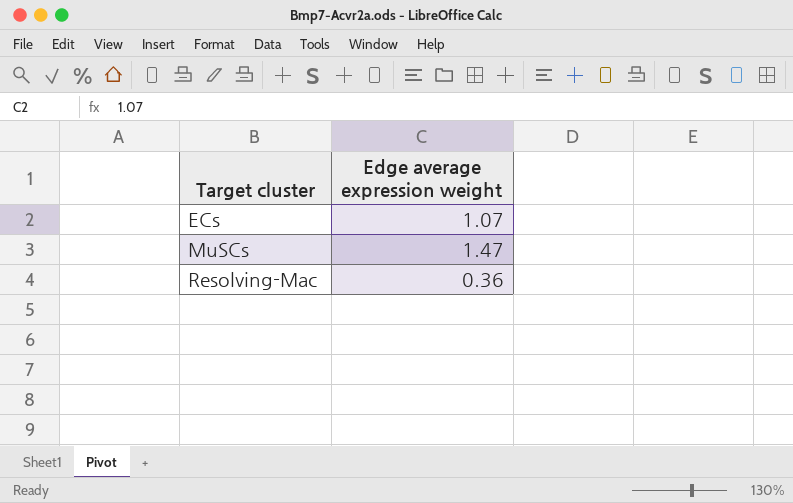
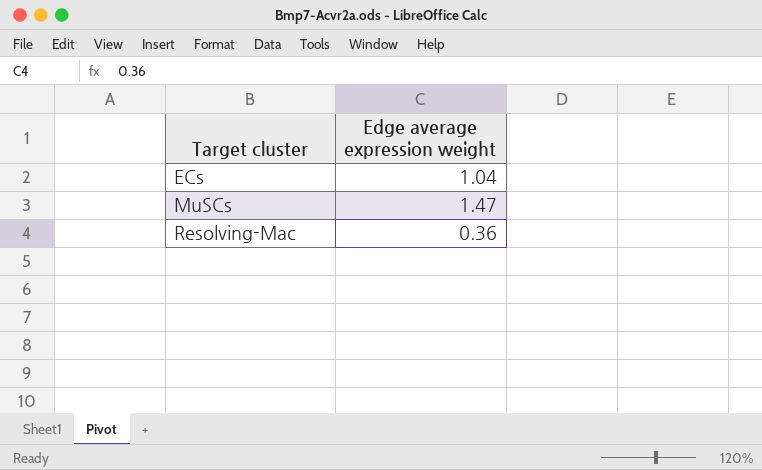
ECs | Edge average expression weight: 1.07 -> 1.04

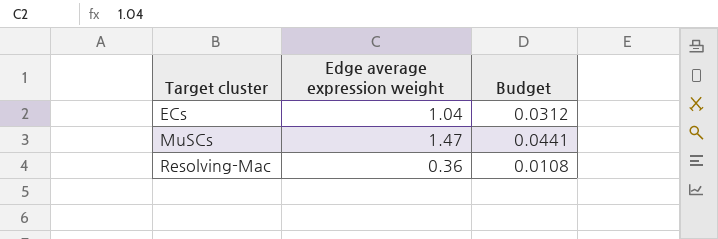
column Budget | formula: none -> [Edge average expression weight] * 0.03

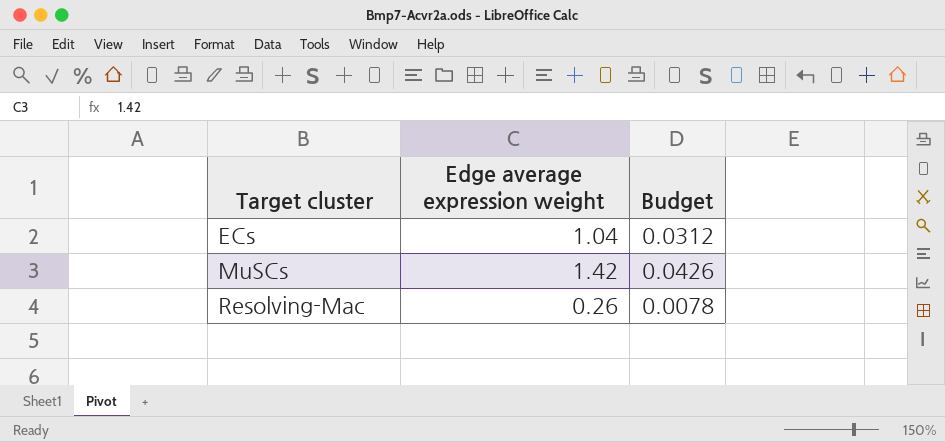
MuSCs | Edge average expression weight: 1.47 -> 1.42
MuSCs | Budget: 0.0441 -> 0.0426
Resolving-Mac | Edge average expression weight: 0.36 -> 0.26
Resolving-Mac | Budget: 0.0108 -> 0.0078

